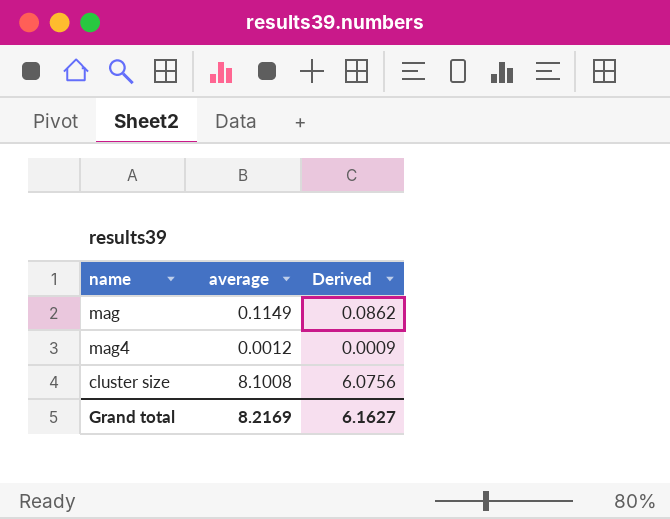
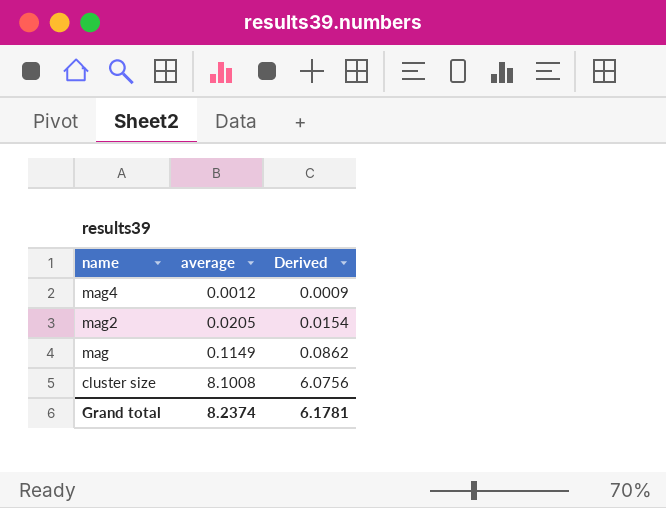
row order: none -> name descending
row mag2: none -> 0.0205 | 0.0154
Grand total | average: 8.2169 -> 8.2374
Grand total | Derived: 6.1627 -> 6.1781

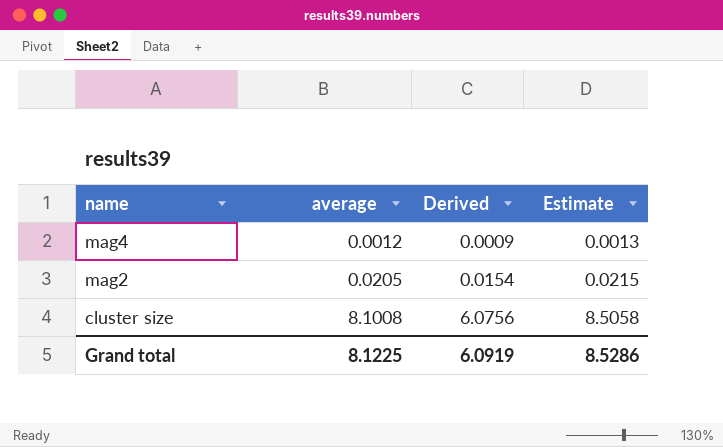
column Estimate | formula: none -> [average] * 1.05
row mag: 0.1149 | 0.0862 -> none
Grand total | average: 8.2374 -> 8.1225
Grand total | Derived: 6.1781 -> 6.0919

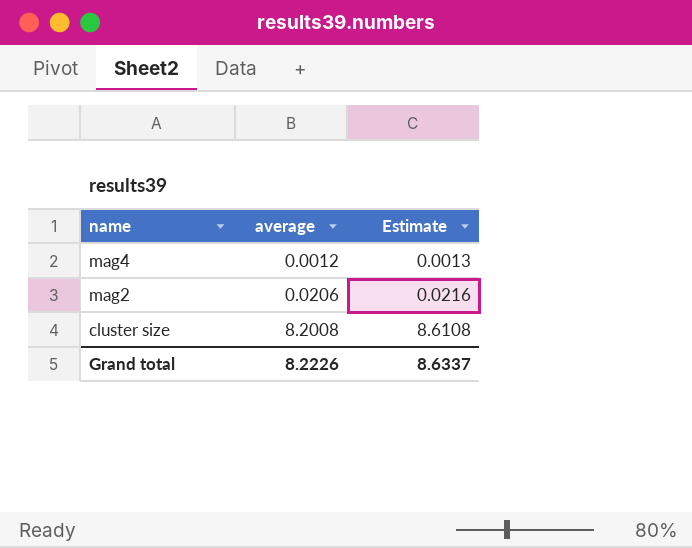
column Derived | formula: [average] * 0.75 -> none
mag2 | average: 0.0205 -> 0.0206
mag2 | Estimate: 0.0215 -> 0.0216
cluster size | average: 8.1008 -> 8.2008
cluster size | Estimate: 8.5058 -> 8.6108
Grand total | average: 8.1225 -> 8.2226
Grand total | Estimate: 8.5286 -> 8.6337

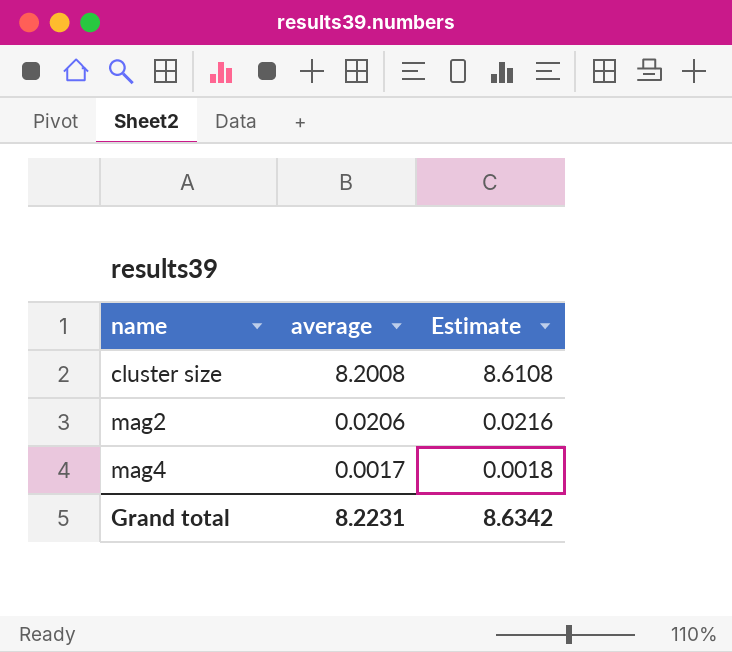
row order: name descending -> name ascending
mag4 | average: 0.0012 -> 0.0017
mag4 | Estimate: 0.0013 -> 0.0018
Grand total | average: 8.2226 -> 8.2231
Grand total | Estimate: 8.6337 -> 8.6342

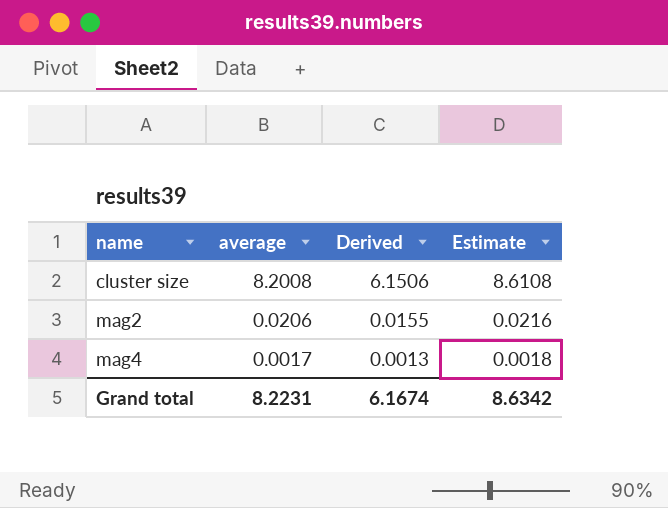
column Derived | formula: none -> [average] * 0.75

